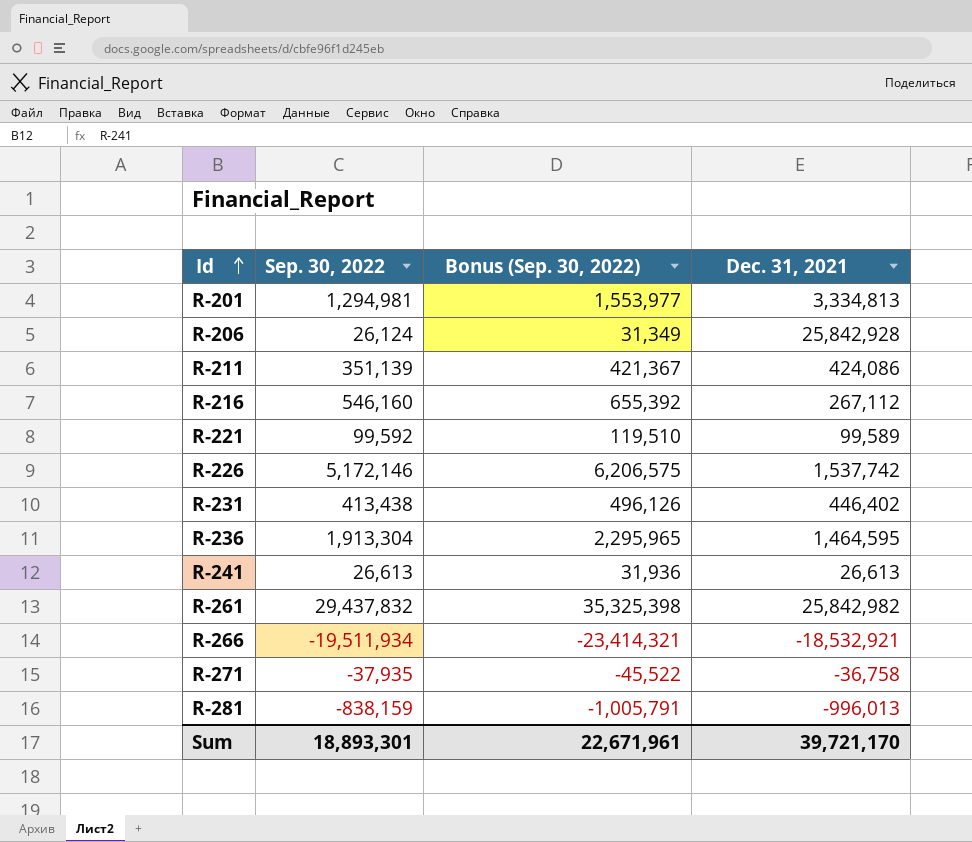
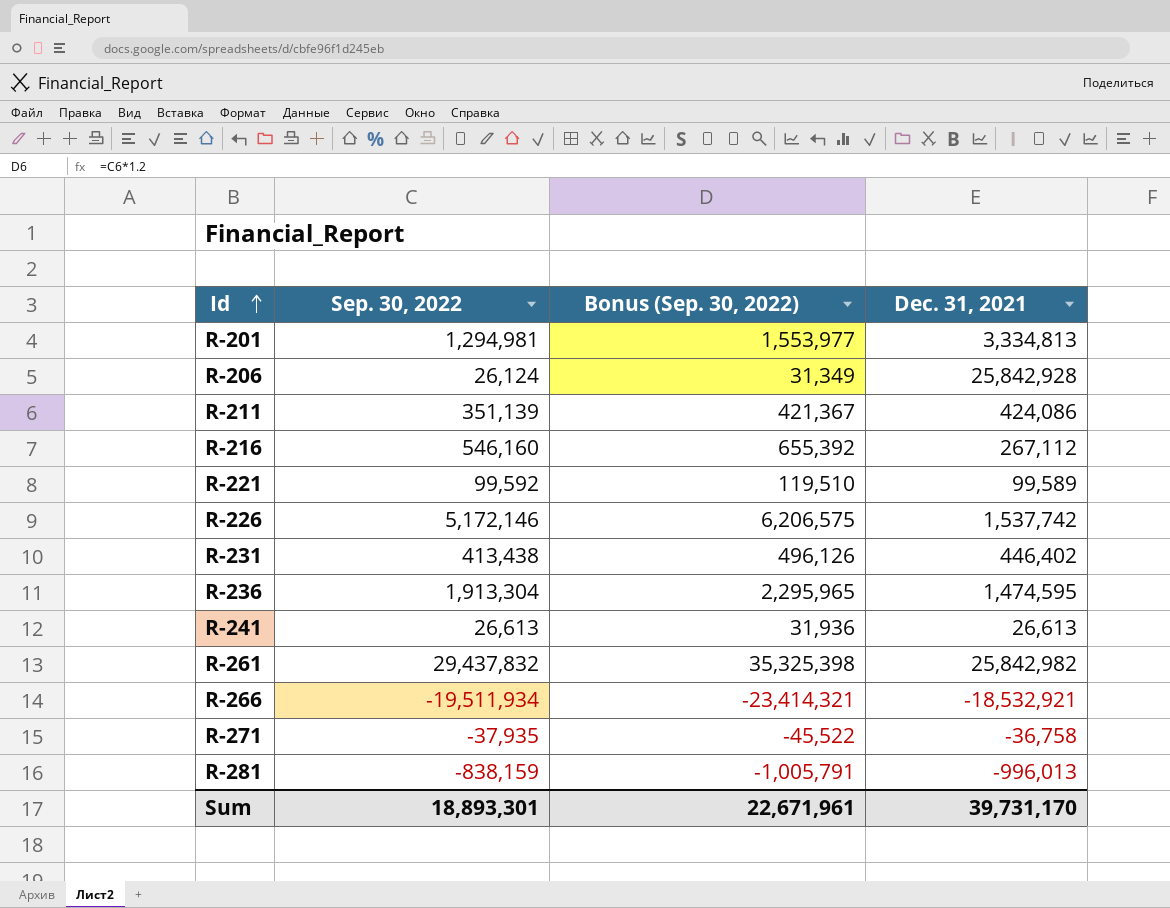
R-236 | Dec. 31, 2021: 1,464,595 -> 1,474,595
Sum | Dec. 31, 2021: 39,721,170 -> 39,731,170

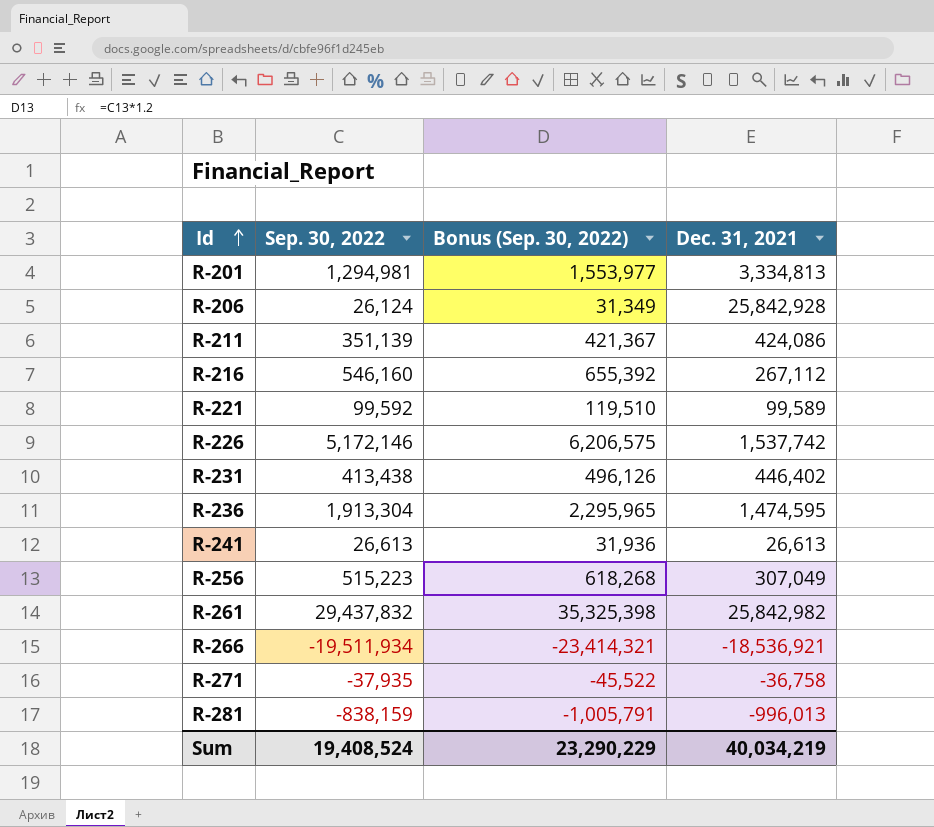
row R-256: none -> 515,223 | 618,268 | 307,049
R-266 | Dec. 31, 2021: -18,532,921 -> -18,536,921
Sum | Sep. 30, 2022: 18,893,301 -> 19,408,524
Sum | Bonus (Sep. 30, 2022): 22,671,961 -> 23,290,229
Sum | Dec. 31, 2021: 39,731,170 -> 40,034,219

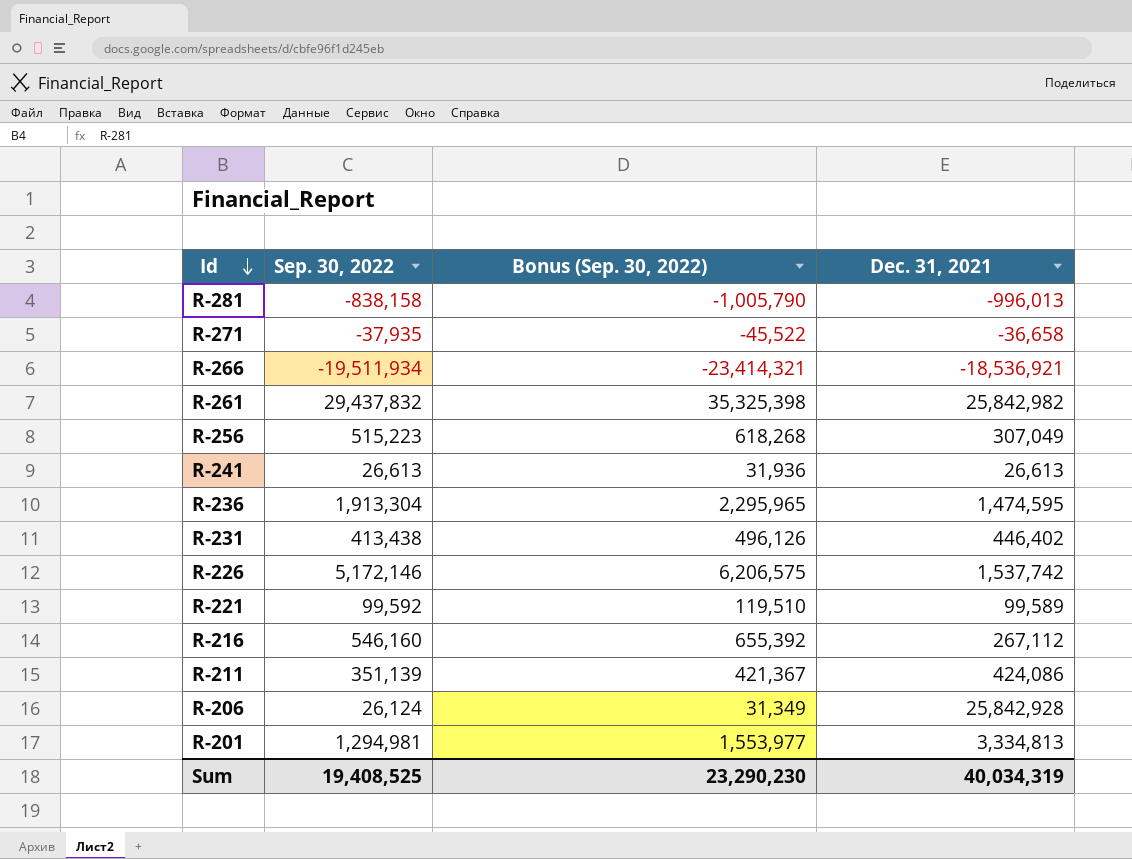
row order: Id ascending -> Id descending
R-281 | Sep. 30, 2022: -838,159 -> -838,158
R-281 | Bonus (Sep. 30, 2022): -1,005,791 -> -1,005,790
R-271 | Dec. 31, 2021: -36,758 -> -36,658
Sum | Sep. 30, 2022: 19,408,524 -> 19,408,525
Sum | Bonus (Sep. 30, 2022): 23,290,229 -> 23,290,230
Sum | Dec. 31, 2021: 40,034,219 -> 40,034,319

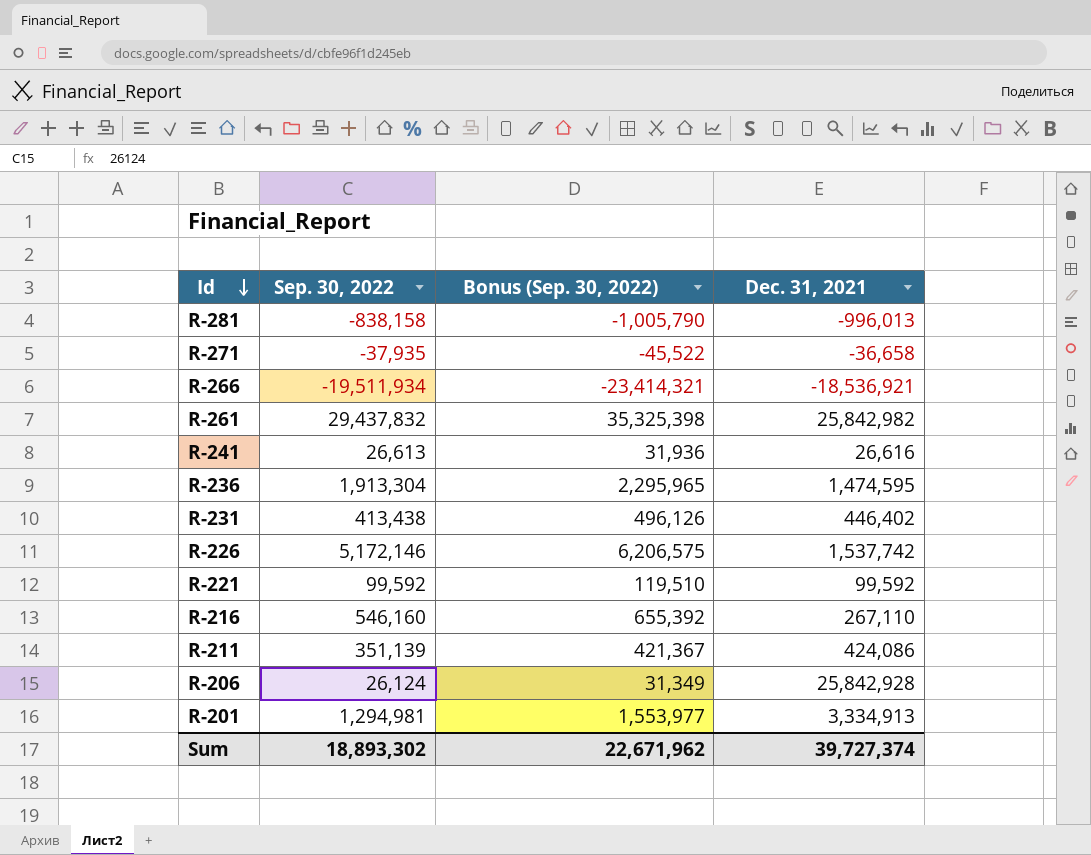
row R-256: 515,223 | 618,268 | 307,049 -> none
R-241 | Dec. 31, 2021: 26,613 -> 26,616
R-221 | Dec. 31, 2021: 99,589 -> 99,592
R-216 | Dec. 31, 2021: 267,112 -> 267,110
R-201 | Dec. 31, 2021: 3,334,813 -> 3,334,913
Sum | Sep. 30, 2022: 19,408,525 -> 18,893,302
Sum | Bonus (Sep. 30, 2022): 23,290,230 -> 22,671,962
Sum | Dec. 31, 2021: 40,034,319 -> 39,727,374

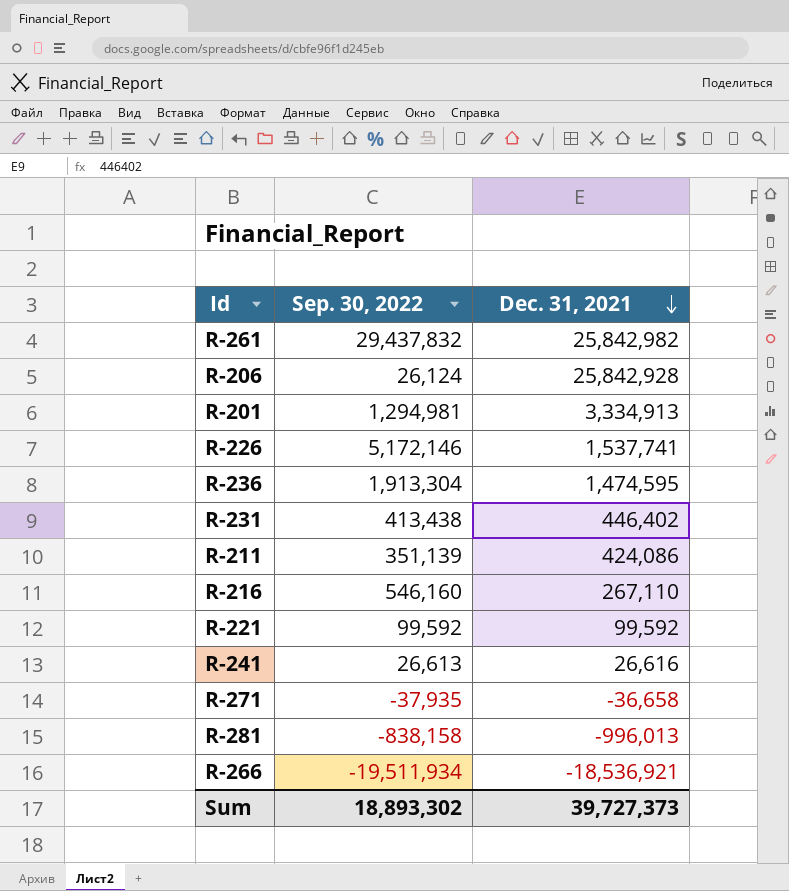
row order: Id descending -> Dec. 31, 2021 descending
column Bonus (Sep. 30, 2022) | formula: [Sep. 30, 2022] * 1.2 -> none
R-226 | Dec. 31, 2021: 1,537,742 -> 1,537,741
Sum | Dec. 31, 2021: 39,727,374 -> 39,727,373

